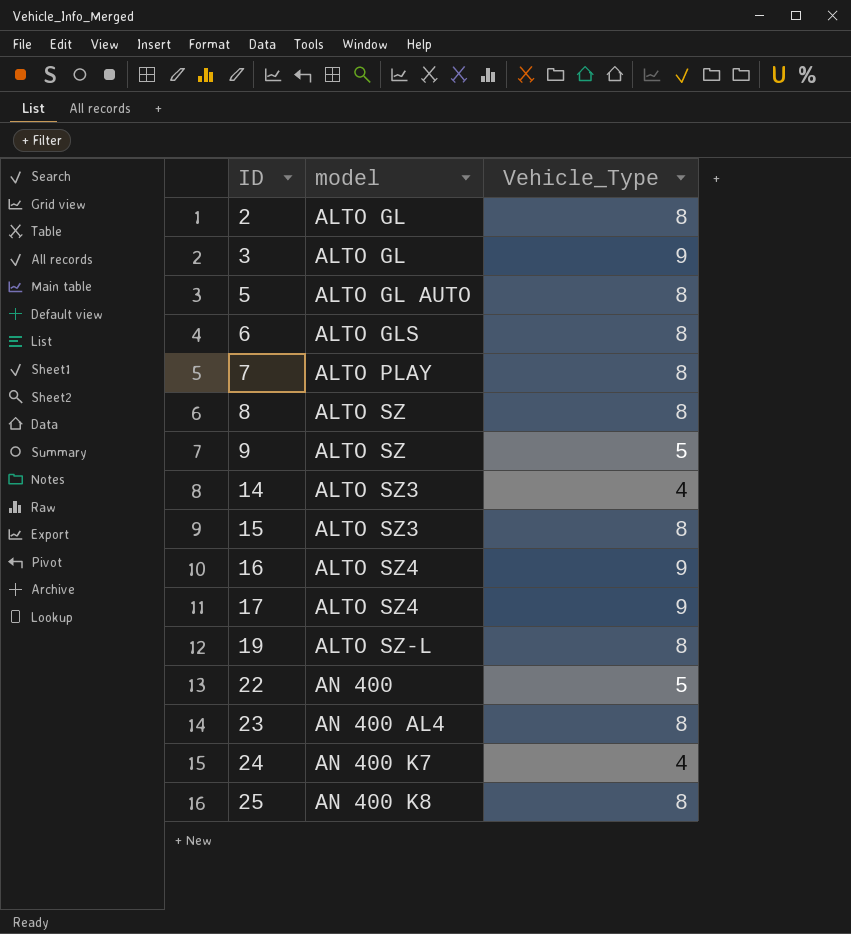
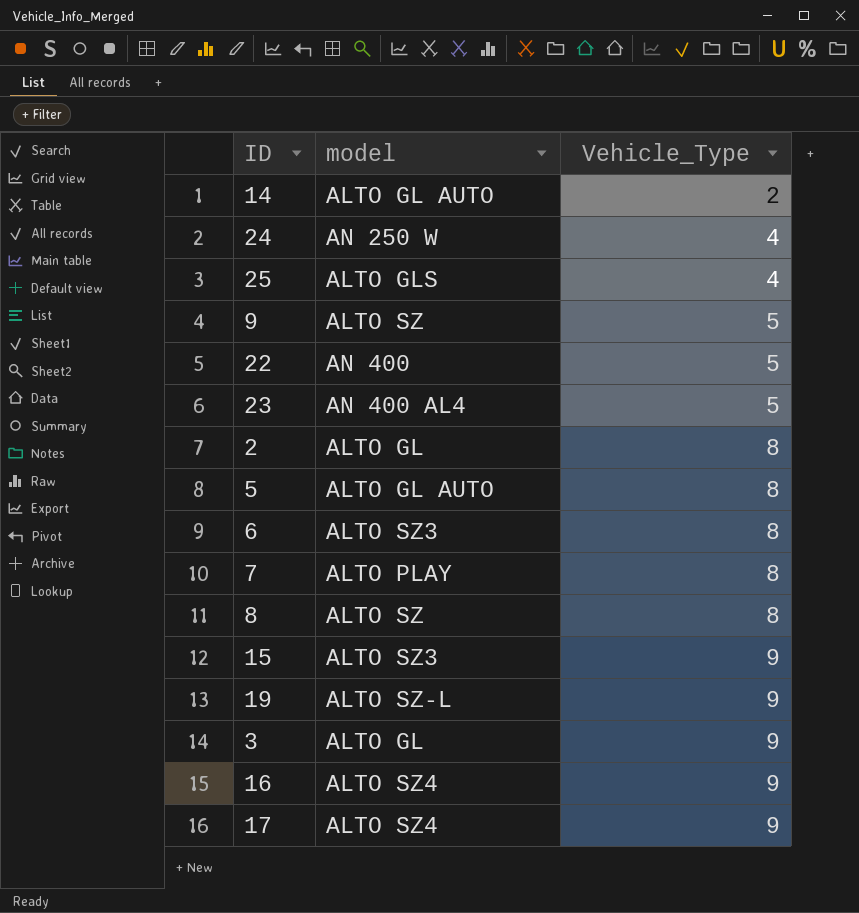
row order: ID ascending -> Vehicle_Type ascending
14 | model: ALTO SZ3 -> ALTO GL AUTO
14 | Vehicle_Type: 4 -> 2
24 | model: AN 400 K7 -> AN 250 W
25 | model: AN 400 K8 -> ALTO GLS
25 | Vehicle_Type: 8 -> 4
23 | Vehicle_Type: 8 -> 5
6 | model: ALTO GLS -> ALTO SZ3
15 | Vehicle_Type: 8 -> 9
19 | Vehicle_Type: 8 -> 9

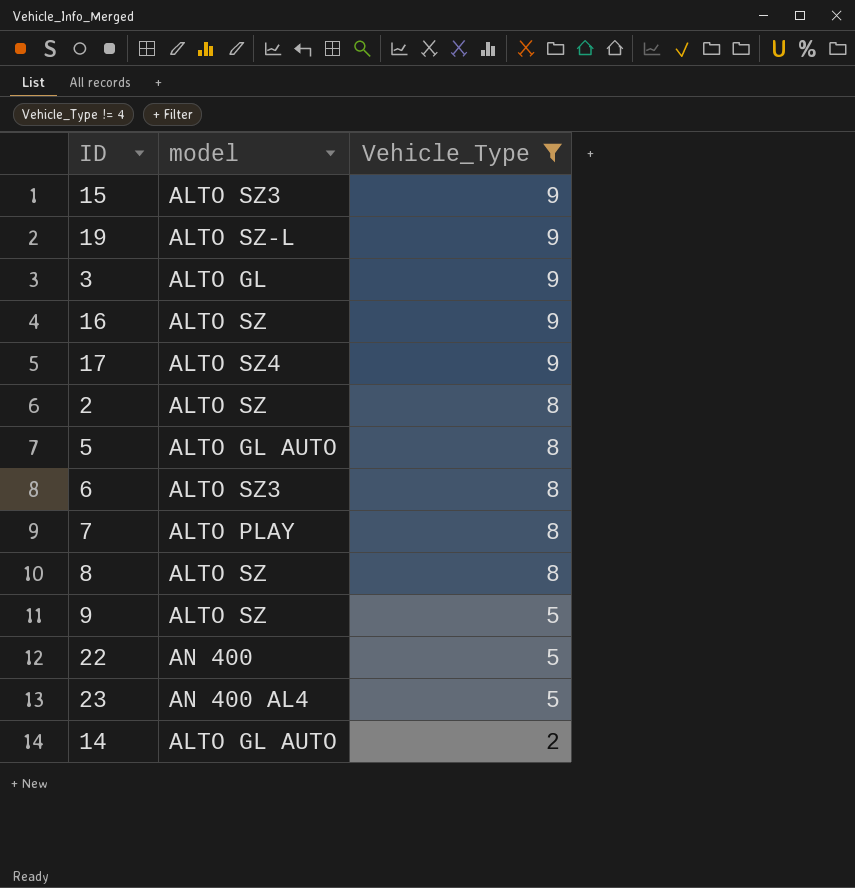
filter: none -> Vehicle_Type != 4
row order: Vehicle_Type ascending -> Vehicle_Type descending
16 | model: ALTO SZ4 -> ALTO SZ
2 | model: ALTO GL -> ALTO SZ

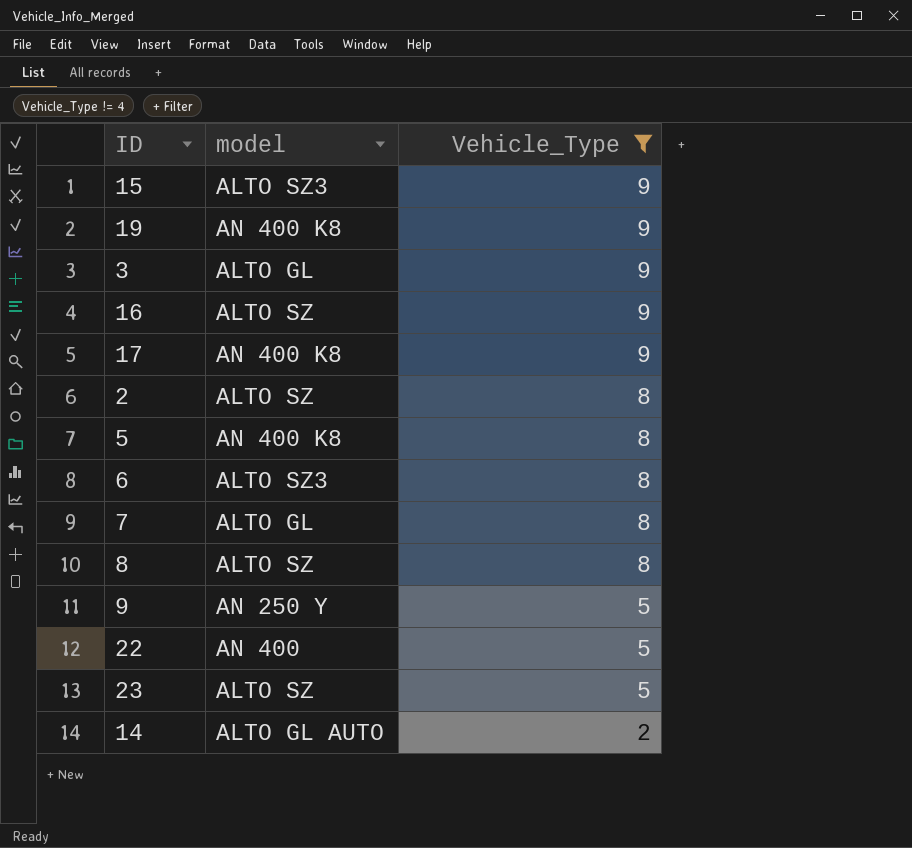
19 | model: ALTO SZ-L -> AN 400 K8
17 | model: ALTO SZ4 -> AN 400 K8
5 | model: ALTO GL AUTO -> AN 400 K8
7 | model: ALTO PLAY -> ALTO GL
9 | model: ALTO SZ -> AN 250 Y
23 | model: AN 400 AL4 -> ALTO SZ

